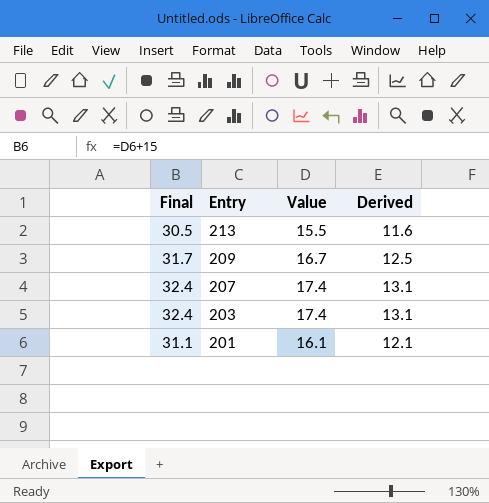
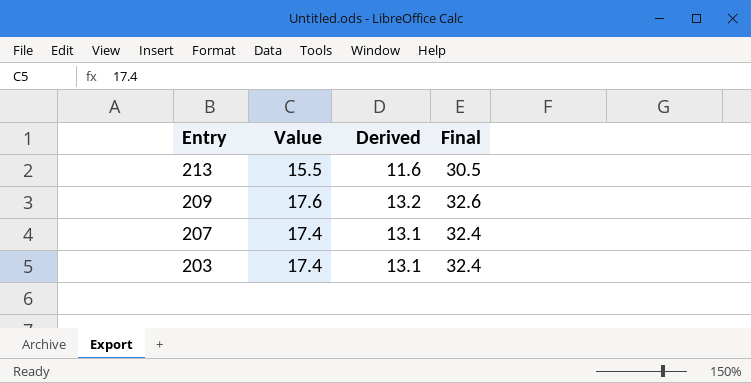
column Final | position: 1 -> 4
row 201: 31.1 | 16.1 | 12.1 -> none
209 | Value: 16.7 -> 17.6
209 | Derived: 12.5 -> 13.2
209 | Final: 31.7 -> 32.6

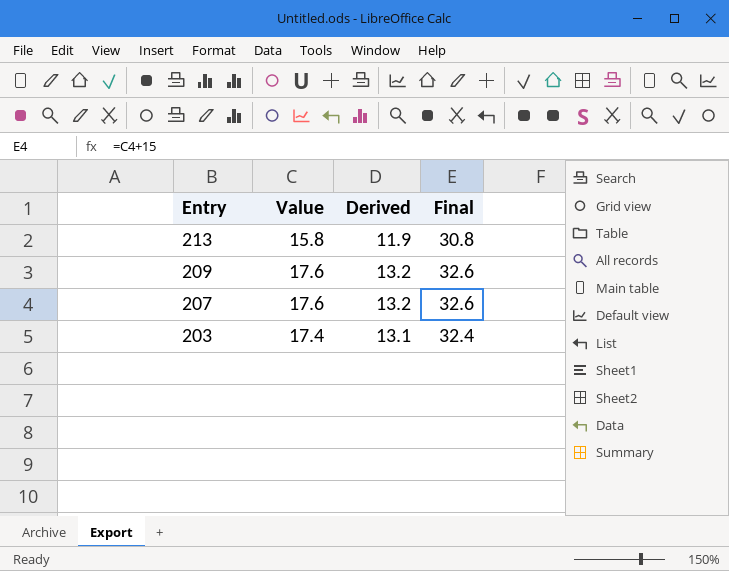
213 | Value: 15.5 -> 15.8
213 | Derived: 11.6 -> 11.9
213 | Final: 30.5 -> 30.8
207 | Value: 17.4 -> 17.6
207 | Derived: 13.1 -> 13.2
207 | Final: 32.4 -> 32.6

